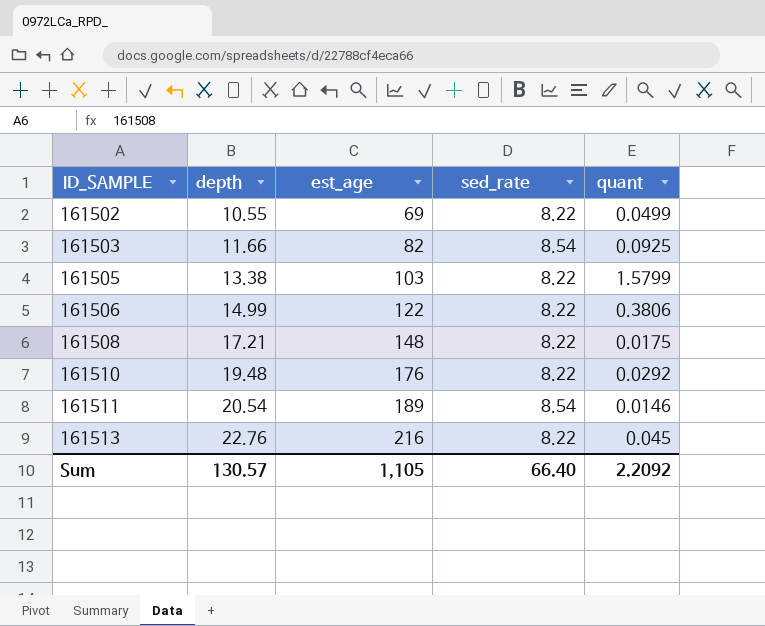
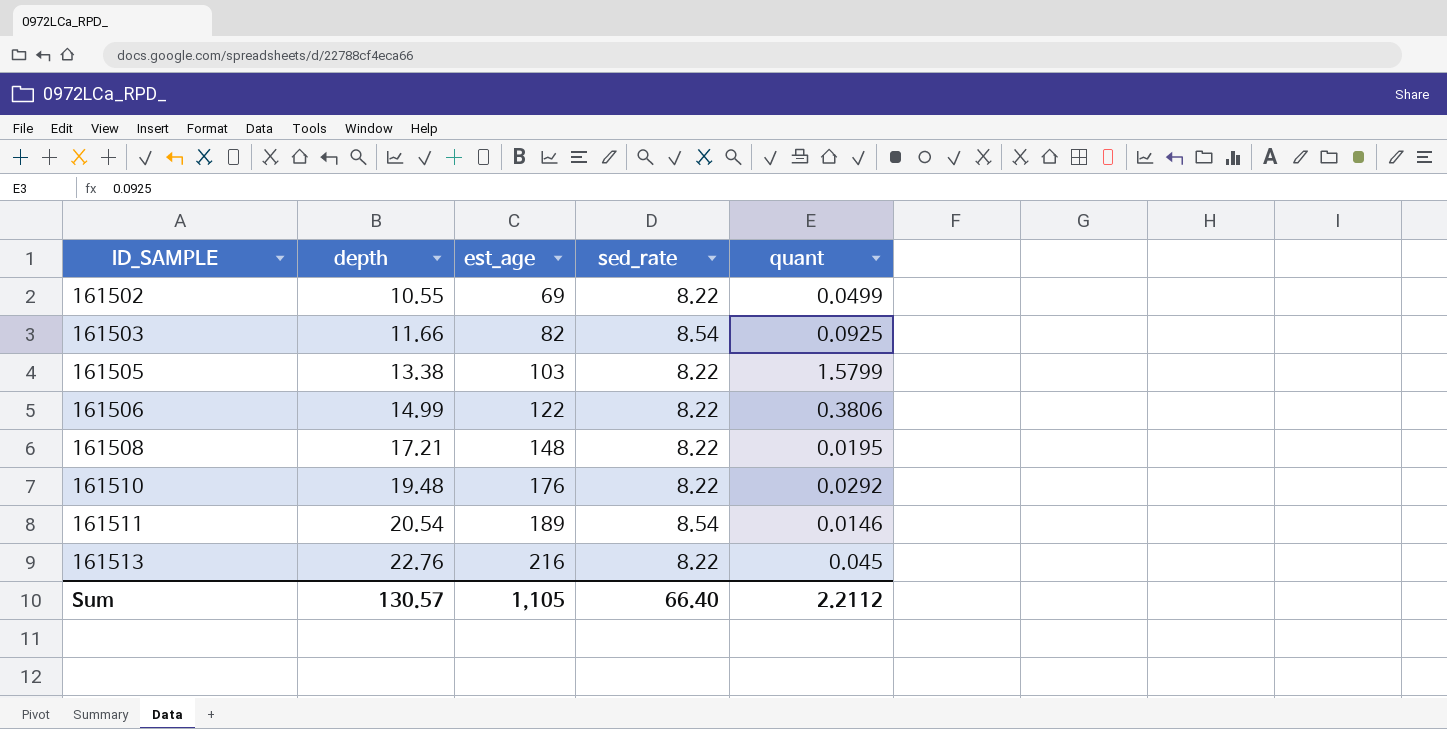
161508 | quant: 0.0175 -> 0.0195
Sum | quant: 2.2092 -> 2.2112

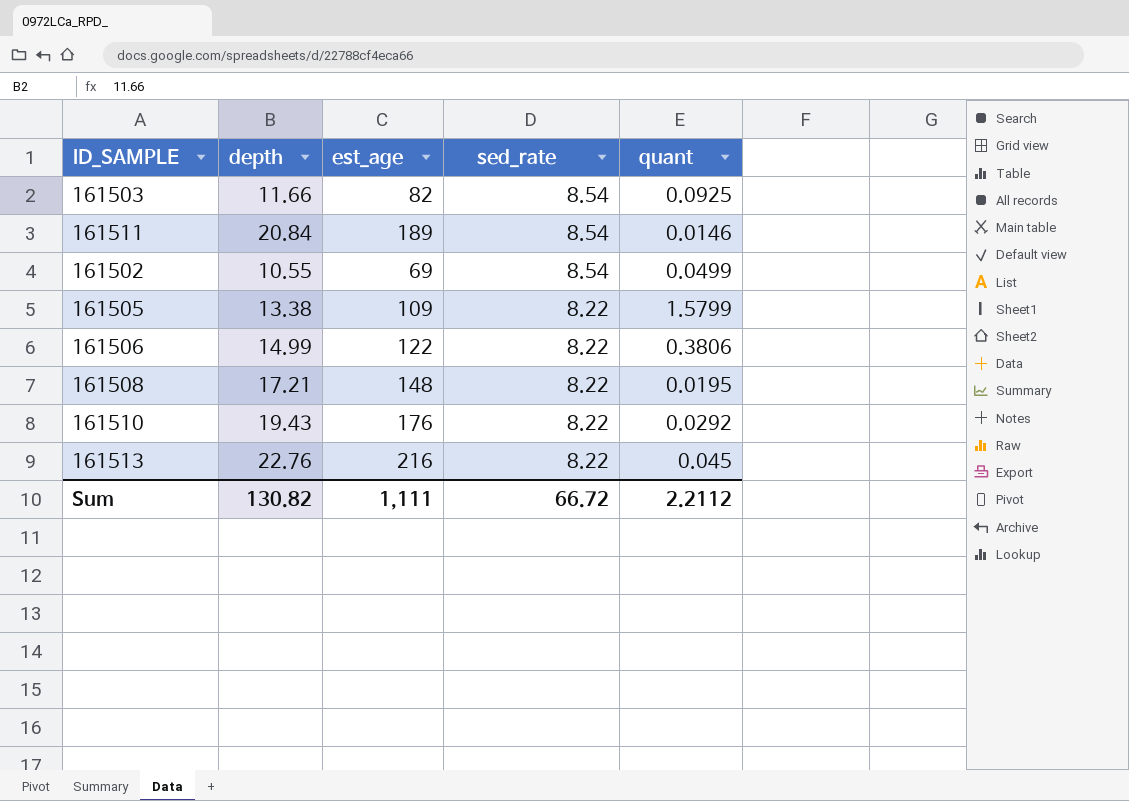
row order: ID_SAMPLE ascending -> sed_rate descending
161511 | depth: 20.54 -> 20.84
161502 | sed_rate: 8.22 -> 8.54
161505 | est_age: 103 -> 109
161510 | depth: 19.48 -> 19.43
Sum | depth: 130.57 -> 130.82
Sum | est_age: 1,105 -> 1,111
Sum | sed_rate: 66.40 -> 66.72

